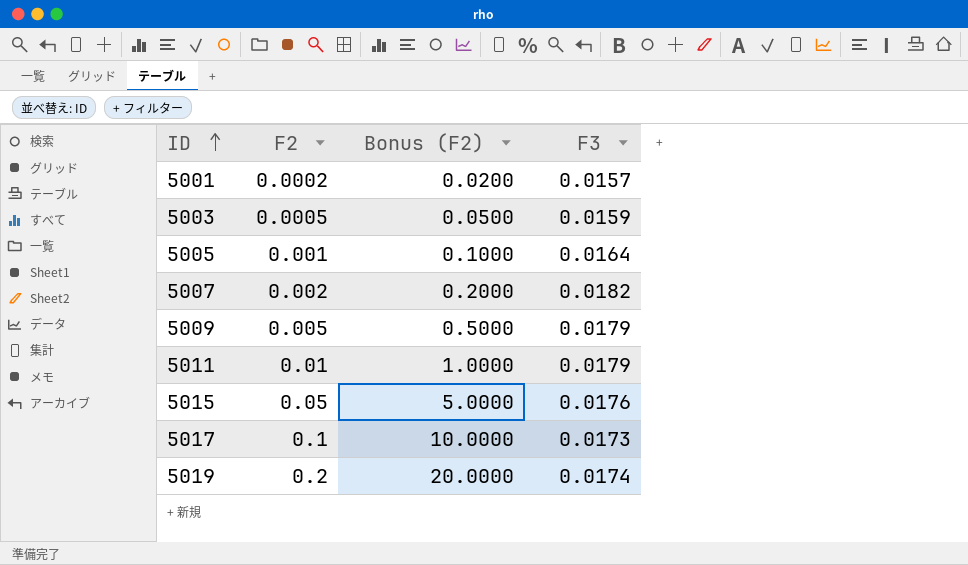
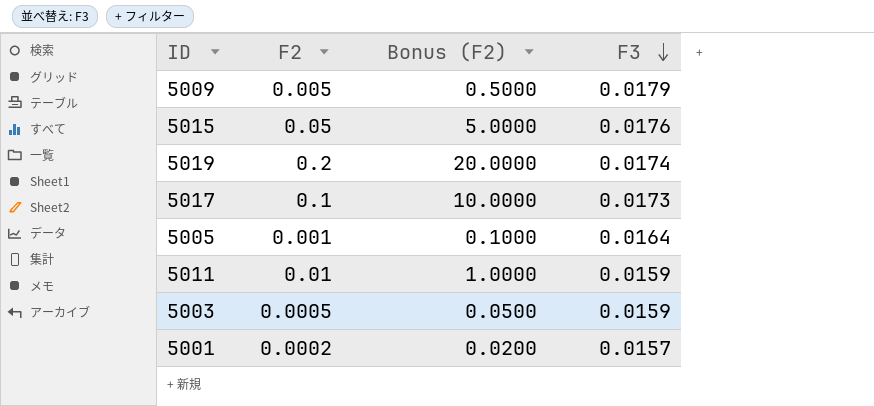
row order: ID ascending -> F3 descending
row 5007: 0.002 | 0.2000 | 0.0182 -> none
5011 | F3: 0.0179 -> 0.0159

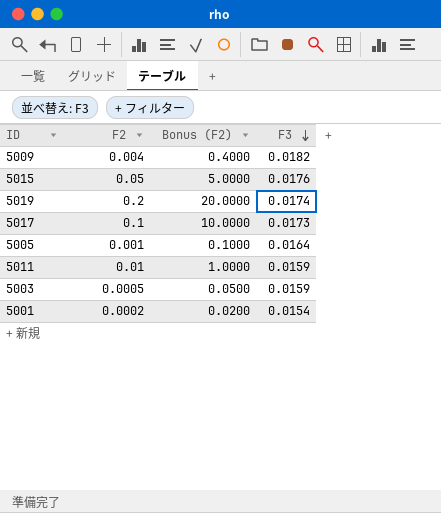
5009 | F2: 0.005 -> 0.004
5009 | Bonus (F2): 0.5000 -> 0.4000
5009 | F3: 0.0179 -> 0.0182
5001 | F3: 0.0157 -> 0.0154

